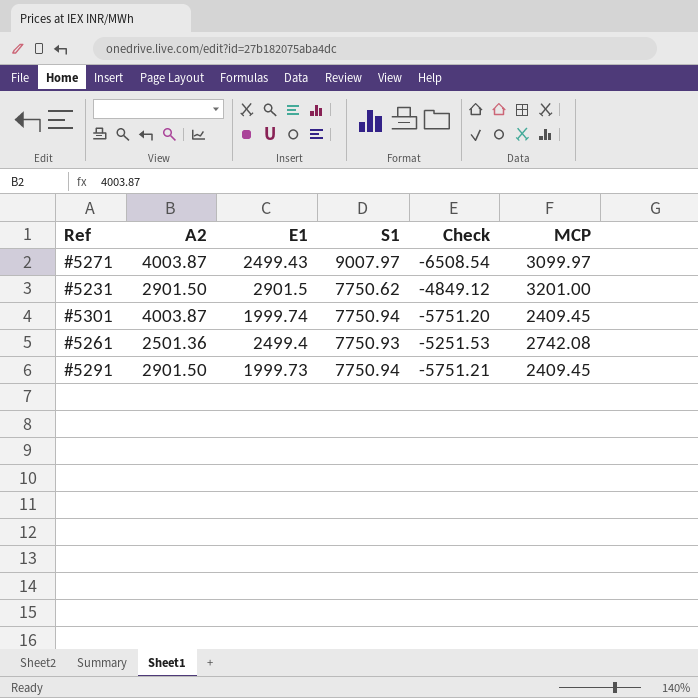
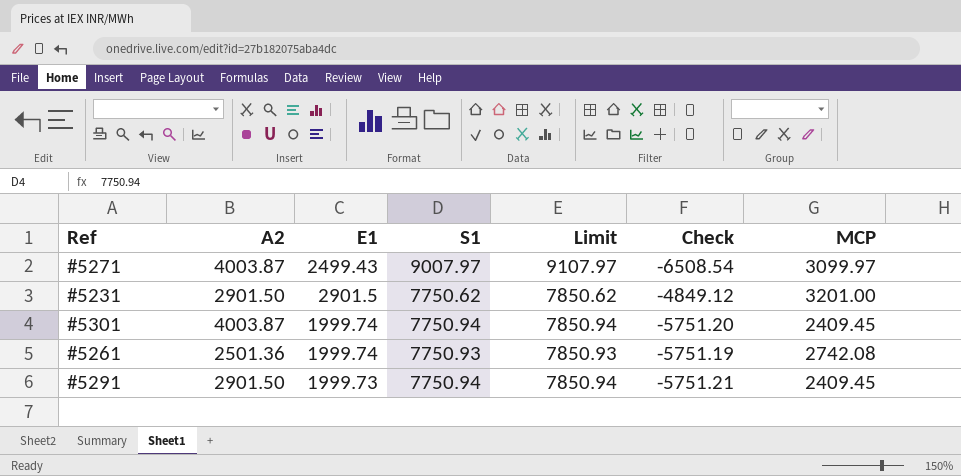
column Limit | formula: none -> [S1] + 100
#5261 | E1: 2499.4 -> 1999.74
#5261 | Check: -5251.53 -> -5751.19

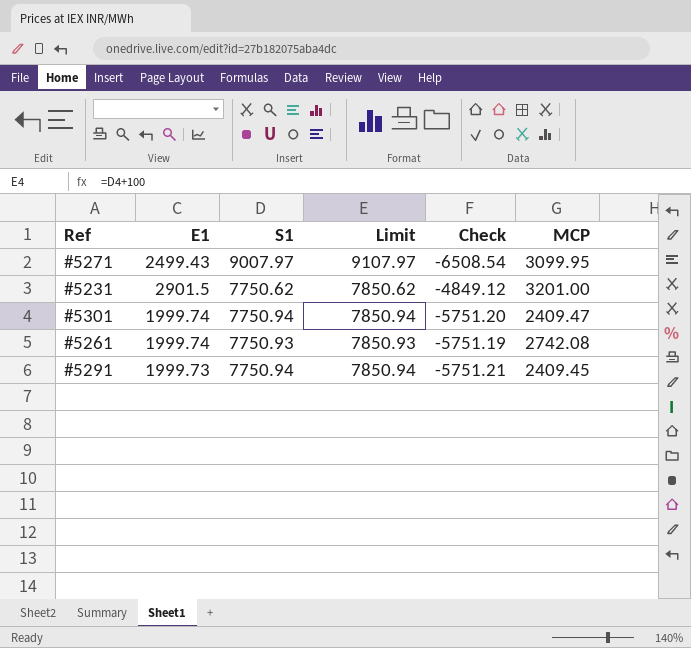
column A2 | position: 2 -> none
#5271 | MCP: 3099.97 -> 3099.95
#5301 | MCP: 2409.45 -> 2409.47

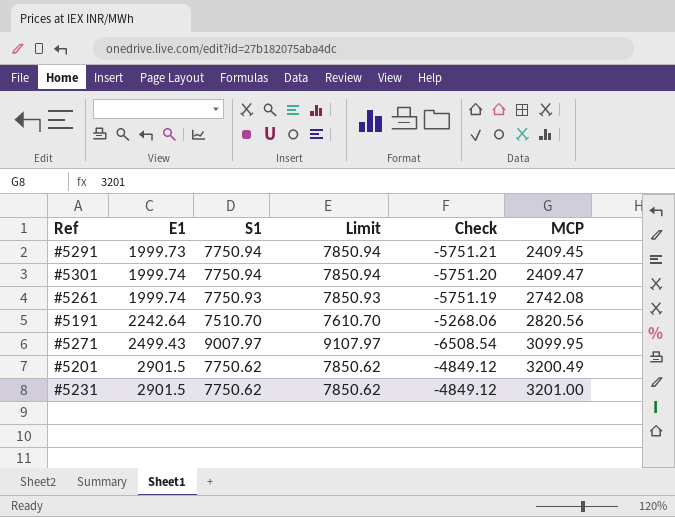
row order: none -> E1 ascending
row #5191: none -> 2242.64 | 7510.70 | 7610.70 | -5268.06 | 2820.56
row #5201: none -> 2901.5 | 7750.62 | 7850.62 | -4849.12 | 3200.49

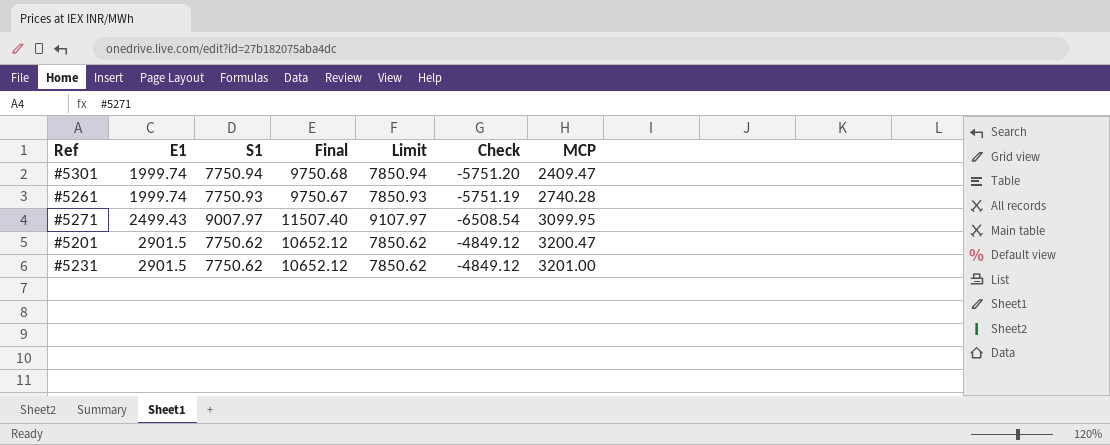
column Final | formula: none -> [E1] + [S1]
row #5291: 1999.73 | 7750.94 | 7850.94 | -5751.21 | 2409.45 -> none
row #5191: 2242.64 | 7510.70 | 7610.70 | -5268.06 | 2820.56 -> none
#5261 | MCP: 2742.08 -> 2740.28
#5201 | MCP: 3200.49 -> 3200.47

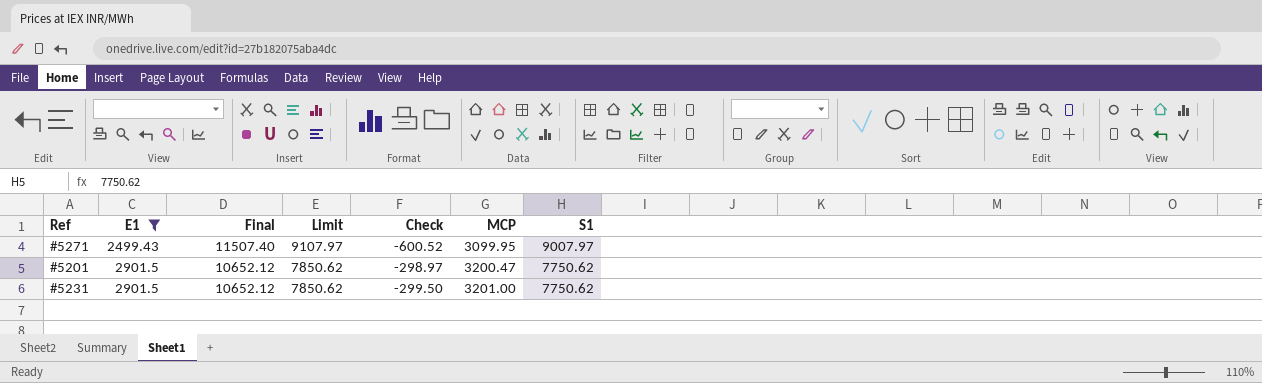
filter: none -> E1 != 1999.74
column Check | formula: [E1] - [S1] -> [E1] - [MCP]
column S1 | position: 3 -> 7

